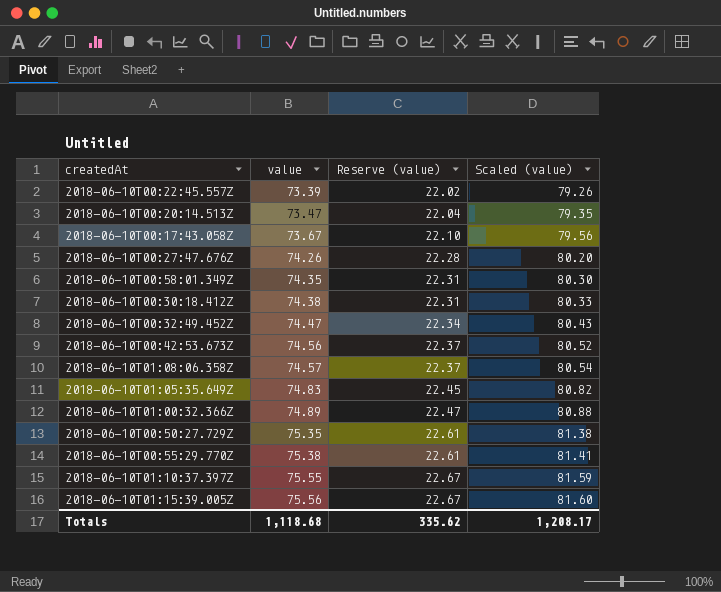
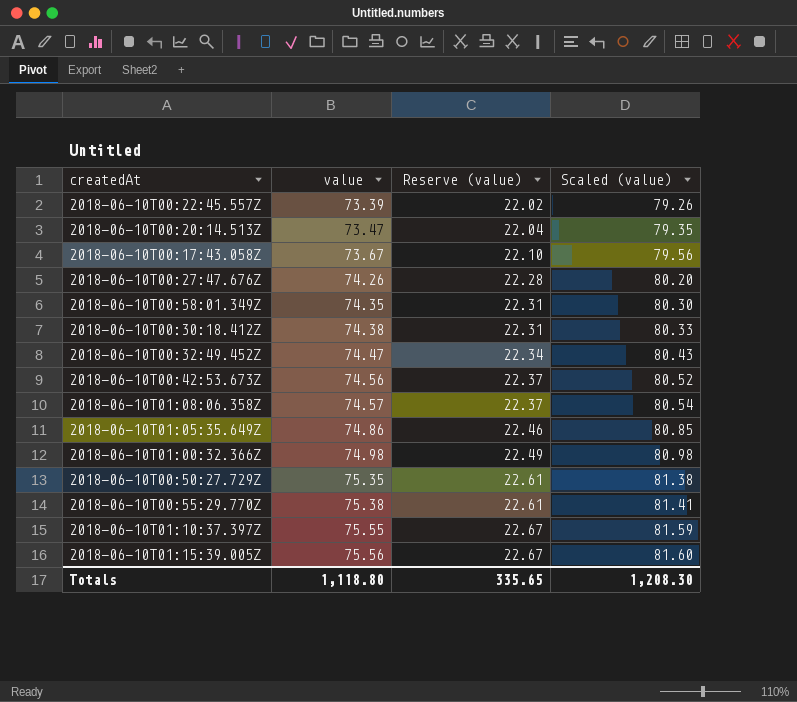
2018-06-10T01:05:35.649Z | value: 74.83 -> 74.86
2018-06-10T01:05:35.649Z | Reserve (value): 22.45 -> 22.46
2018-06-10T01:05:35.649Z | Scaled (value): 80.82 -> 80.85
2018-06-10T01:00:32.366Z | value: 74.89 -> 74.98
2018-06-10T01:00:32.366Z | Reserve (value): 22.47 -> 22.49
2018-06-10T01:00:32.366Z | Scaled (value): 80.88 -> 80.98
Totals | value: 1,118.68 -> 1,118.80
Totals | Reserve (value): 335.62 -> 335.65
Totals | Scaled (value): 1,208.17 -> 1,208.30

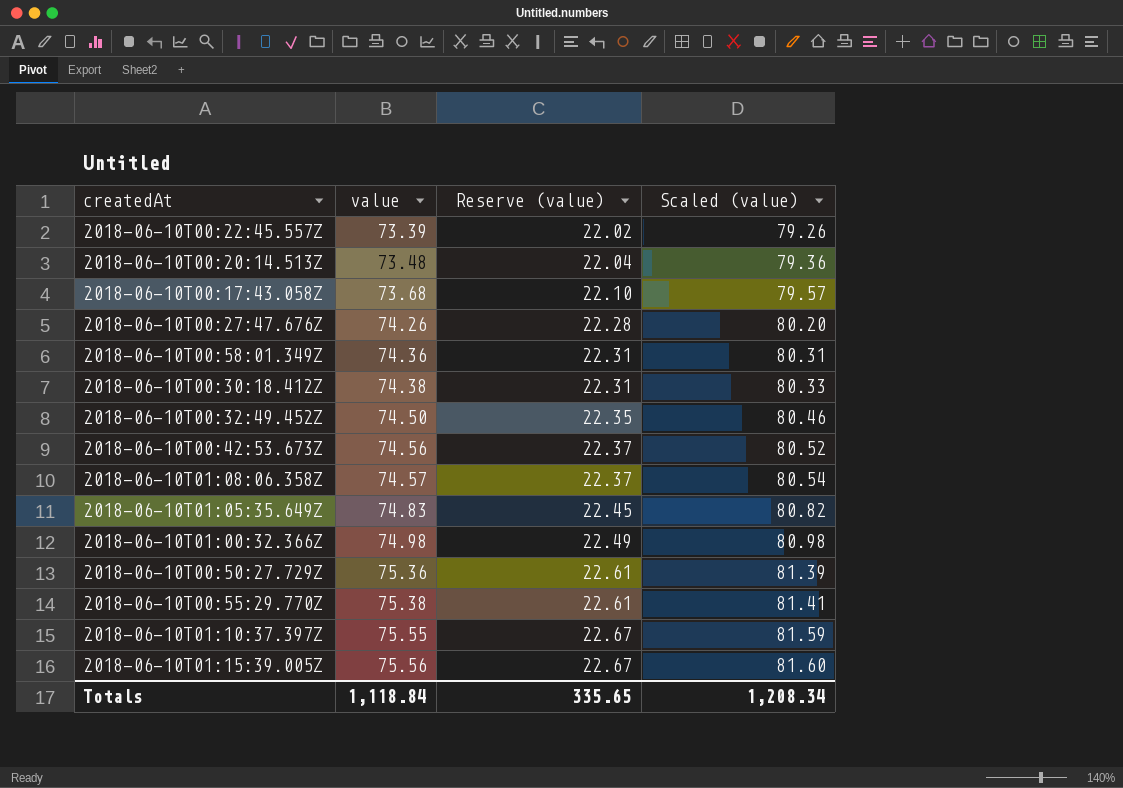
2018-06-10T00:20:14.513Z | value: 73.47 -> 73.48
2018-06-10T00:20:14.513Z | Scaled (value): 79.35 -> 79.36
2018-06-10T00:17:43.058Z | value: 73.67 -> 73.68
2018-06-10T00:17:43.058Z | Scaled (value): 79.56 -> 79.57
2018-06-10T00:58:01.349Z | value: 74.35 -> 74.36
2018-06-10T00:58:01.349Z | Scaled (value): 80.30 -> 80.31
2018-06-10T00:32:49.452Z | value: 74.47 -> 74.50
2018-06-10T00:32:49.452Z | Reserve (value): 22.34 -> 22.35
2018-06-10T00:32:49.452Z | Scaled (value): 80.43 -> 80.46
2018-06-10T01:05:35.649Z | value: 74.86 -> 74.83
2018-06-10T01:05:35.649Z | Reserve (value): 22.46 -> 22.45
2018-06-10T01:05:35.649Z | Scaled (value): 80.85 -> 80.82
2018-06-10T00:50:27.729Z | value: 75.35 -> 75.36
2018-06-10T00:50:27.729Z | Scaled (value): 81.38 -> 81.39
Totals | value: 1,118.80 -> 1,118.84
Totals | Scaled (value): 1,208.30 -> 1,208.34

